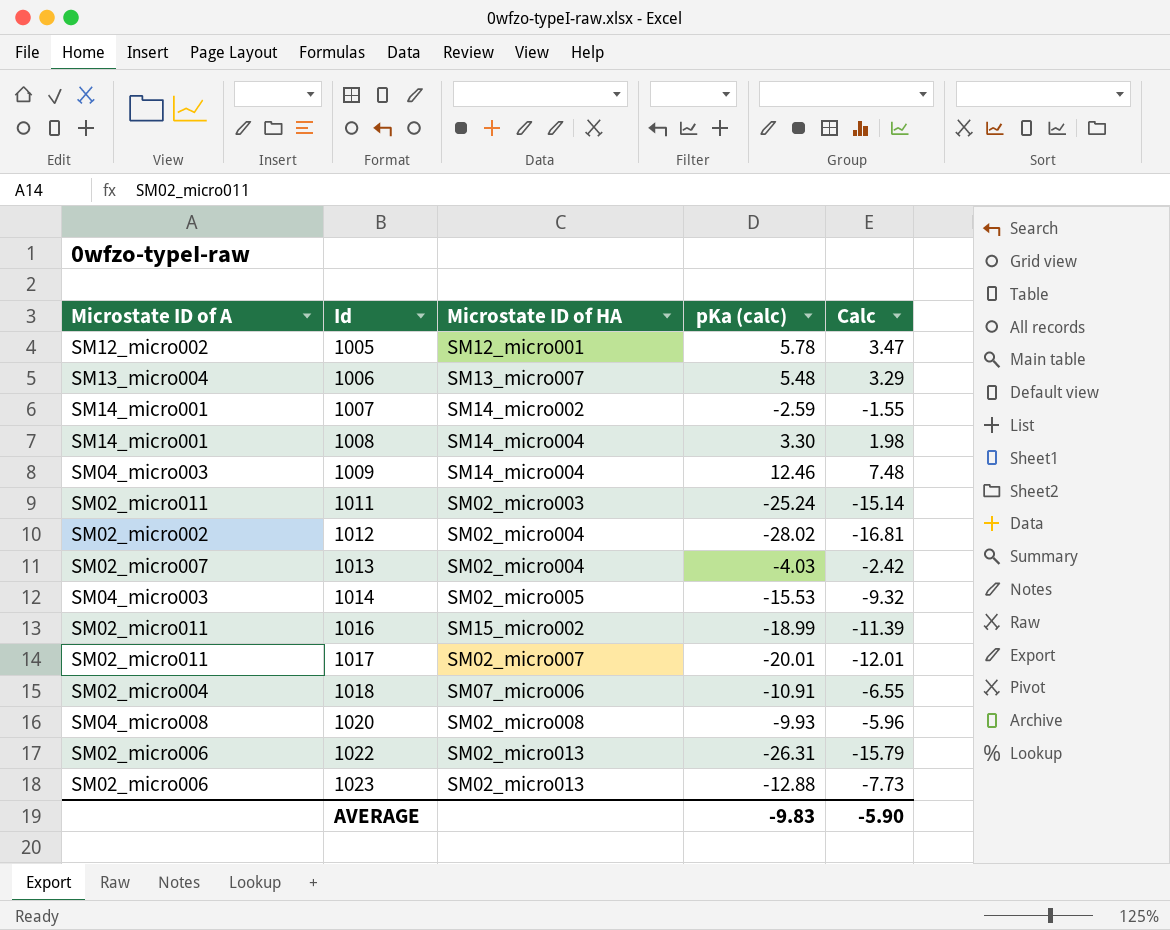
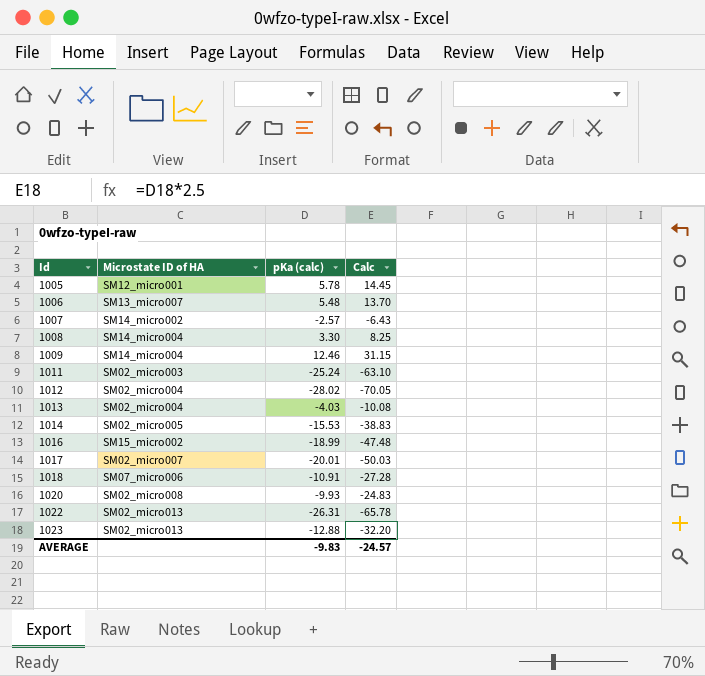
column Microstate ID of A | position: 1 -> none
column Calc | formula: [pKa (calc)] * 0.6 -> [pKa (calc)] * 2.5
1007 | pKa (calc): -2.59 -> -2.57
AVERAGE | Calc: -5.90 -> -24.57

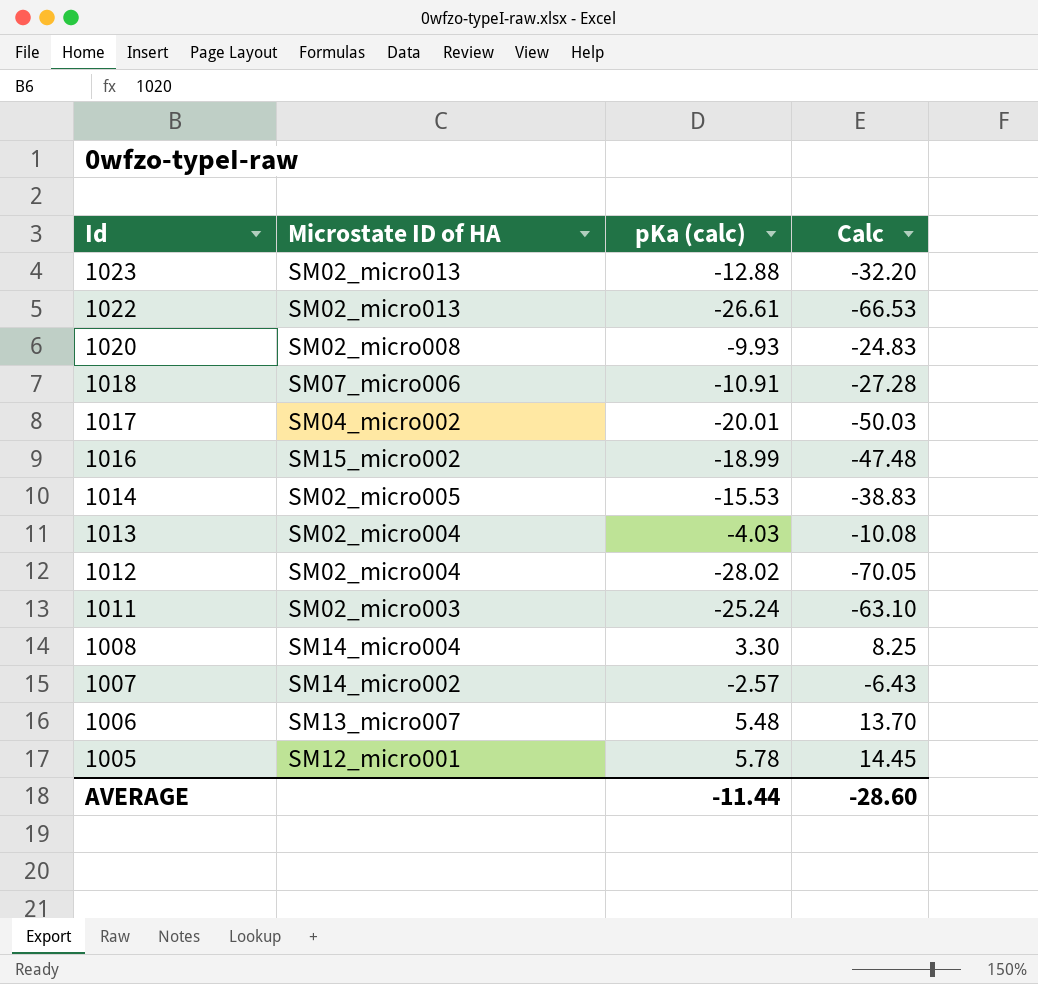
row order: Id ascending -> Id descending
row 1009: SM14_micro004 | 12.46 | 31.15 -> none
1022 | pKa (calc): -26.31 -> -26.61
1022 | Calc: -65.78 -> -66.53
1017 | Microstate ID of HA: SM02_micro007 -> SM04_micro002
AVERAGE | pKa (calc): -9.83 -> -11.44
AVERAGE | Calc: -24.57 -> -28.60

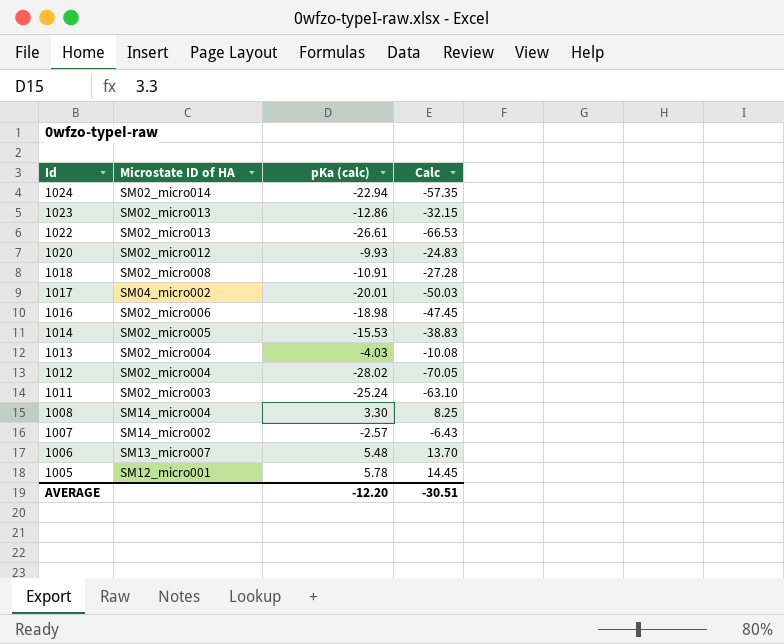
row 1024: none -> SM02_micro014 | -22.94 | -57.35
1023 | pKa (calc): -12.88 -> -12.86
1023 | Calc: -32.20 -> -32.15
1020 | Microstate ID of HA: SM02_micro008 -> SM02_micro012
1018 | Microstate ID of HA: SM07_micro006 -> SM02_micro008
1016 | Microstate ID of HA: SM15_micro002 -> SM02_micro006
1016 | pKa (calc): -18.99 -> -18.98
1016 | Calc: -47.48 -> -47.45
AVERAGE | pKa (calc): -11.44 -> -12.20
AVERAGE | Calc: -28.60 -> -30.51

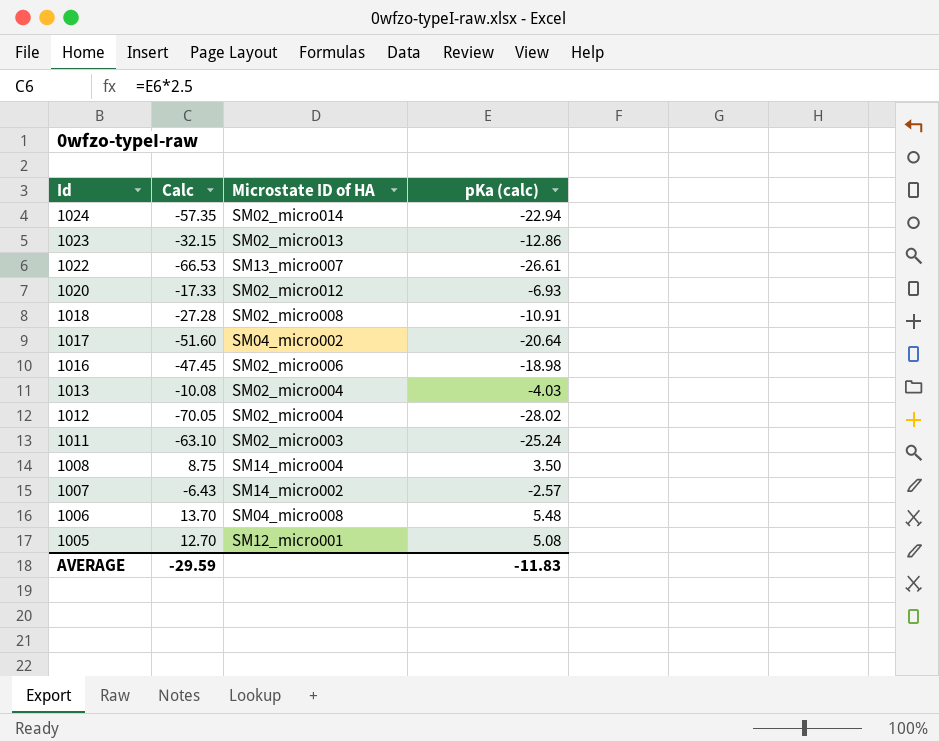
column Calc | position: 4 -> 2
row 1014: SM02_micro005 | -15.53 | -38.83 -> none
1022 | Microstate ID of HA: SM02_micro013 -> SM13_micro007
1020 | Calc: -24.83 -> -17.33
1020 | pKa (calc): -9.93 -> -6.93
1017 | Calc: -50.03 -> -51.60
1017 | pKa (calc): -20.01 -> -20.64
1008 | Calc: 8.25 -> 8.75
1008 | pKa (calc): 3.30 -> 3.50
1006 | Microstate ID of HA: SM13_micro007 -> SM04_micro008
1005 | Calc: 14.45 -> 12.70
1005 | pKa (calc): 5.78 -> 5.08
AVERAGE | Calc: -30.51 -> -29.59
AVERAGE | pKa (calc): -12.20 -> -11.83

